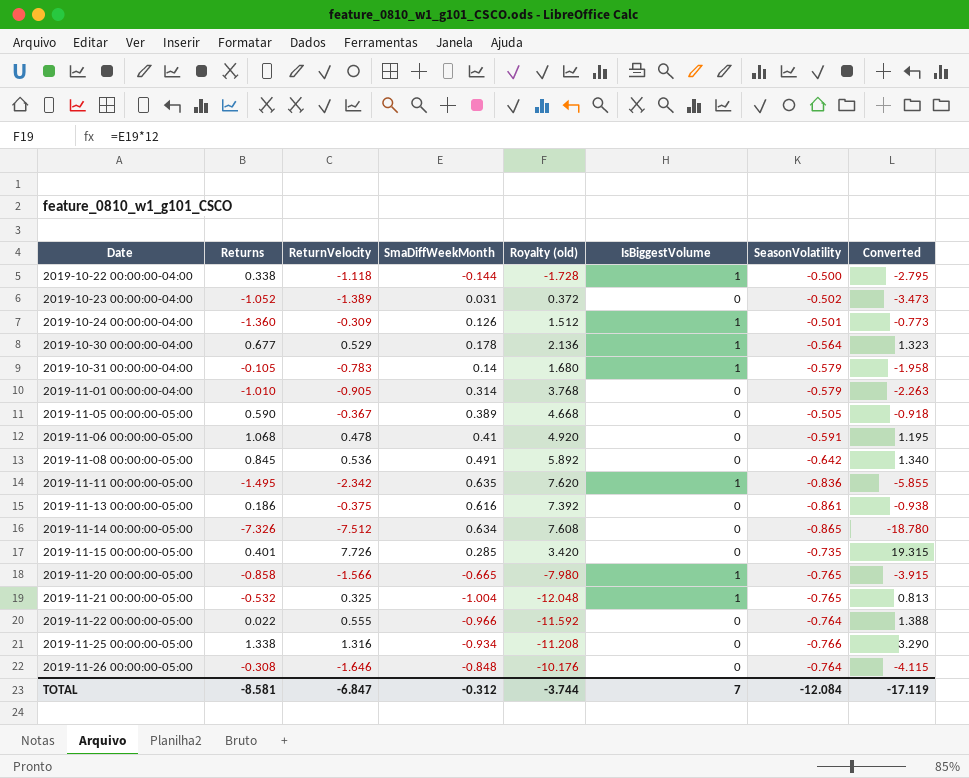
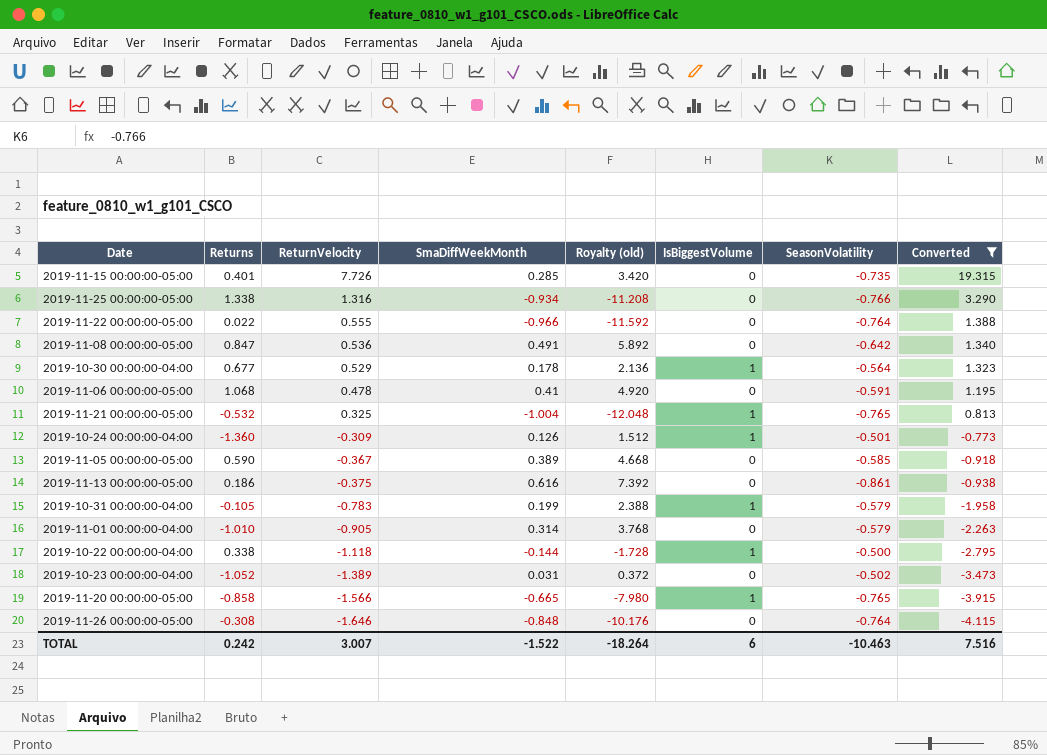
filter: none -> Converted >= -4.115
row order: Date ascending -> ReturnVelocity descending
2019-11-08 00:00:00-05:00 | Returns: 0.845 -> 0.847
2019-11-05 00:00:00-05:00 | SeasonVolatility: -0.505 -> -0.585
2019-10-31 00:00:00-04:00 | SmaDiffWeekMonth: 0.14 -> 0.199
2019-10-31 00:00:00-04:00 | Royalty (old): 1.680 -> 2.388
TOTAL | Returns: -8.581 -> 0.242
TOTAL | ReturnVelocity: -6.847 -> 3.007
TOTAL | SmaDiffWeekMonth: -0.312 -> -1.522
TOTAL | Royalty (old): -3.744 -> -18.264
TOTAL | IsBiggestVolume: 7 -> 6
TOTAL | SeasonVolatility: -12.084 -> -10.463
TOTAL | Converted: -17.119 -> 7.516

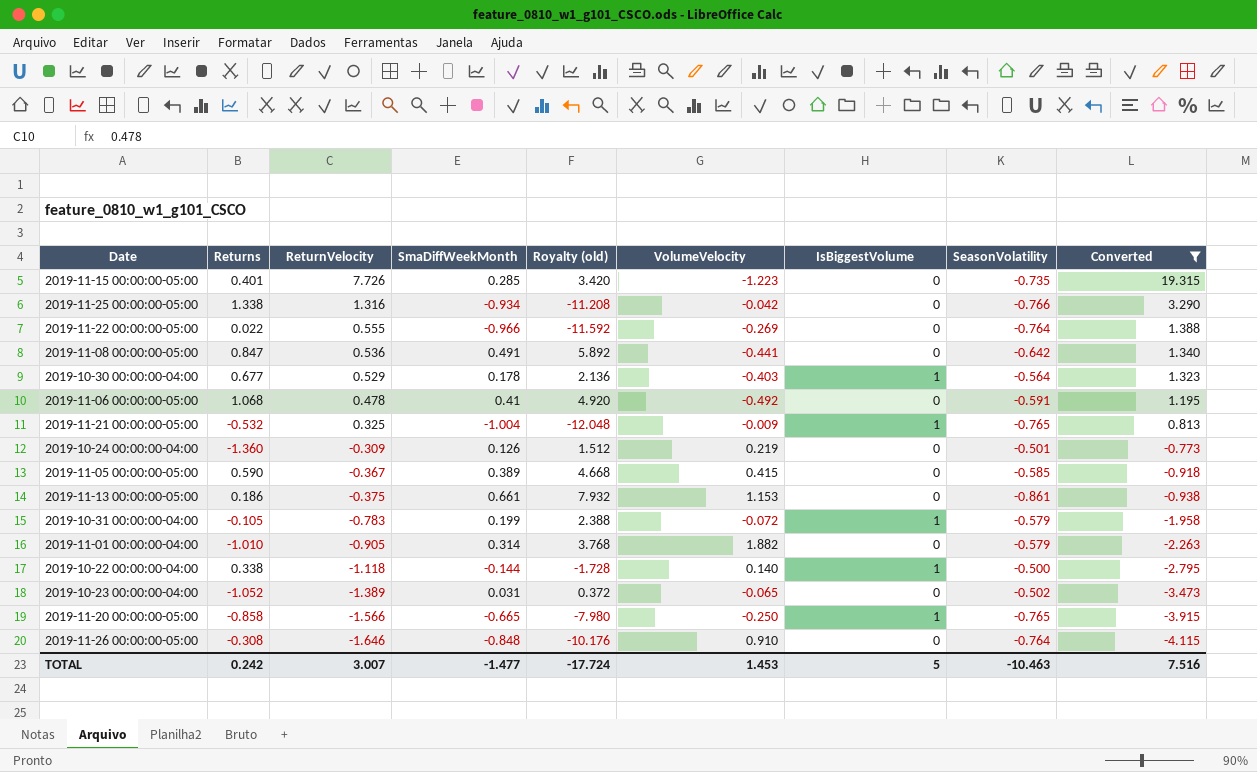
column VolumeVelocity | position: none -> 6
2019-10-24 00:00:00-04:00 | IsBiggestVolume: 1 -> 0
2019-11-13 00:00:00-05:00 | SmaDiffWeekMonth: 0.616 -> 0.661
2019-11-13 00:00:00-05:00 | Royalty (old): 7.392 -> 7.932
TOTAL | SmaDiffWeekMonth: -1.522 -> -1.477
TOTAL | Royalty (old): -18.264 -> -17.724
TOTAL | IsBiggestVolume: 6 -> 5

